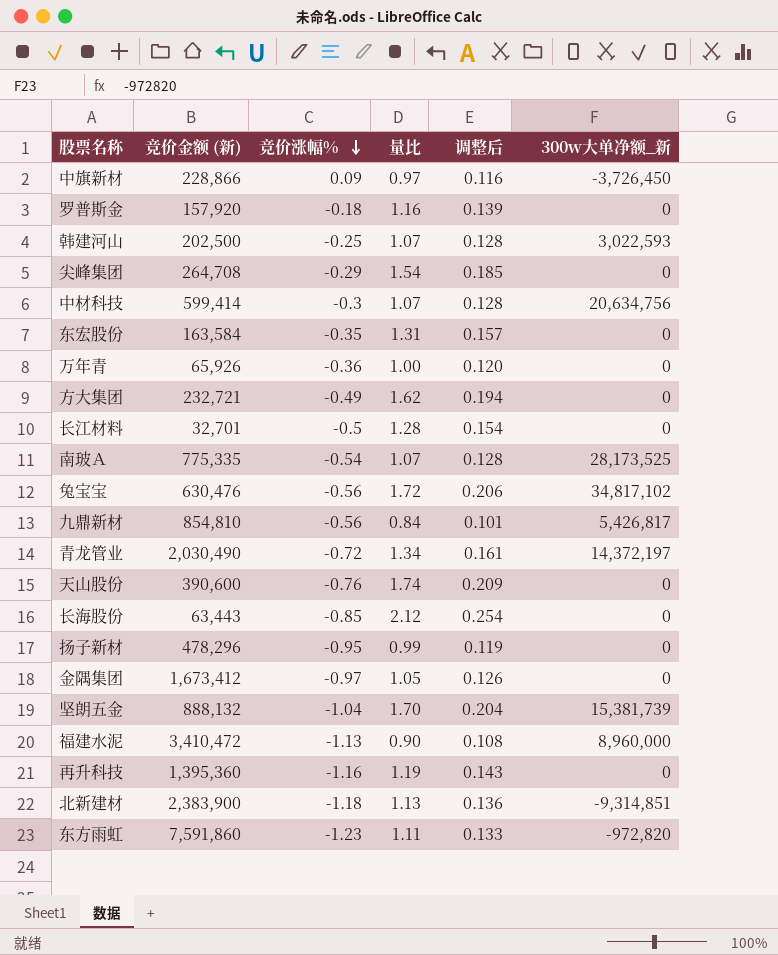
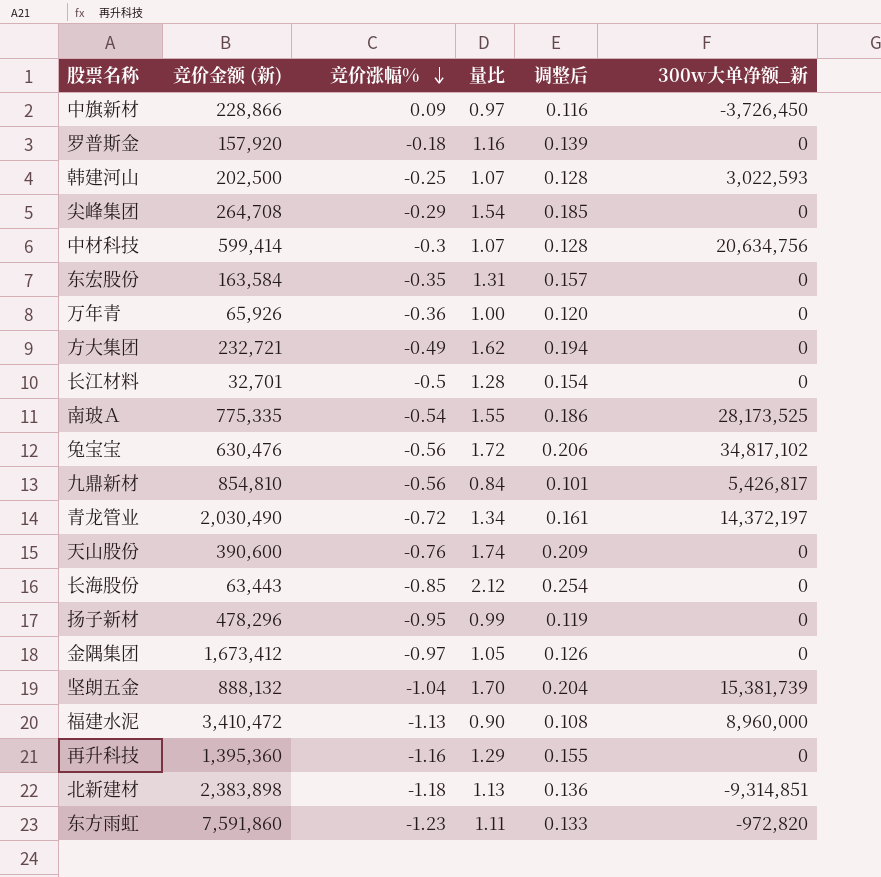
南玻Ａ | 量比: 1.07 -> 1.55
南玻Ａ | 调整后: 0.128 -> 0.186
再升科技 | 量比: 1.19 -> 1.29
再升科技 | 调整后: 0.143 -> 0.155
北新建材 | 竞价金额 (新): 2,383,900 -> 2,383,898

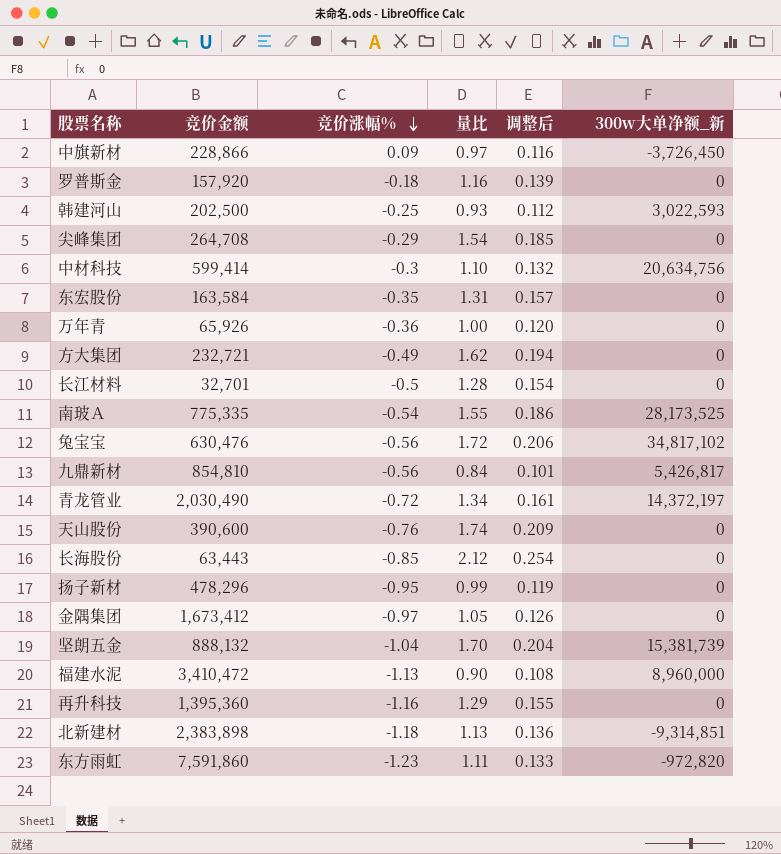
column name: 竞价金额 (新) -> 竞价金额
韩建河山 | 量比: 1.07 -> 0.93
韩建河山 | 调整后: 0.128 -> 0.112
中材科技 | 量比: 1.07 -> 1.10
中材科技 | 调整后: 0.128 -> 0.132

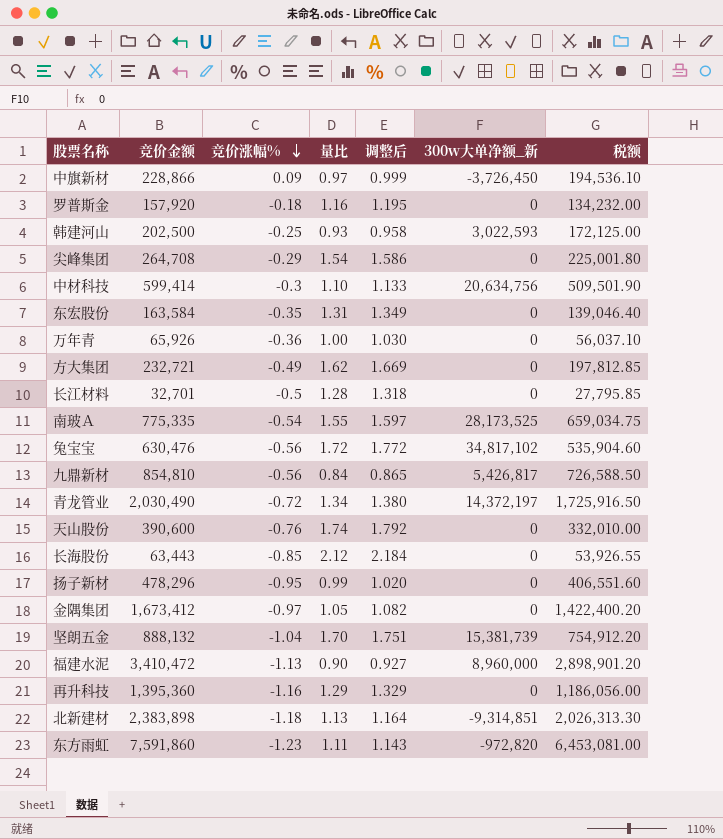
column 调整后 | formula: [量比] * 0.12 -> [量比] * 1.03
column 税额 | formula: none -> [竞价金额] * 0.85

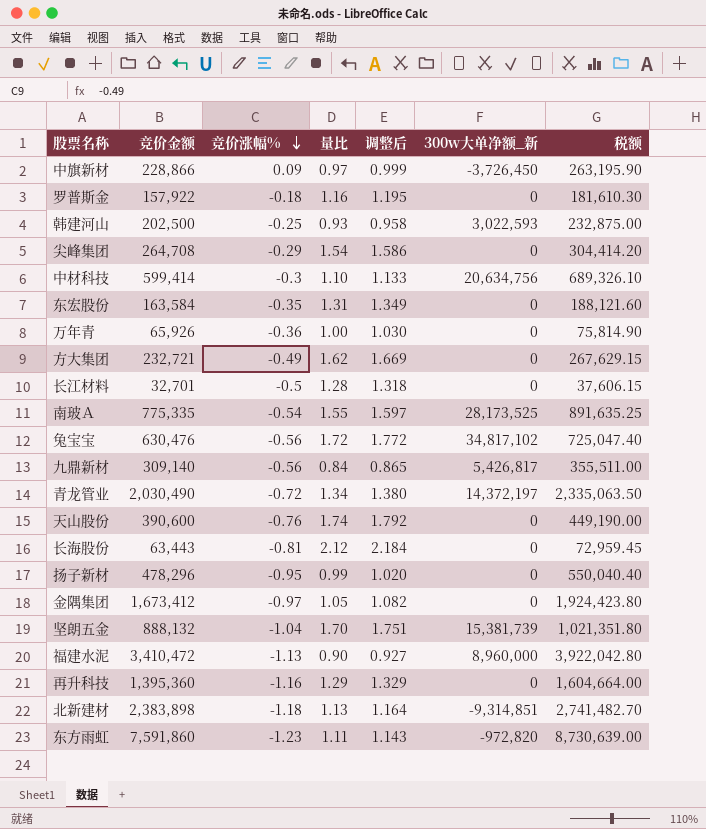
column 税额 | formula: [竞价金额] * 0.85 -> [竞价金额] * 1.15
罗普斯金 | 竞价金额: 157,920 -> 157,922
九鼎新材 | 竞价金额: 854,810 -> 309,140
长海股份 | 竞价涨幅%: -0.85 -> -0.81

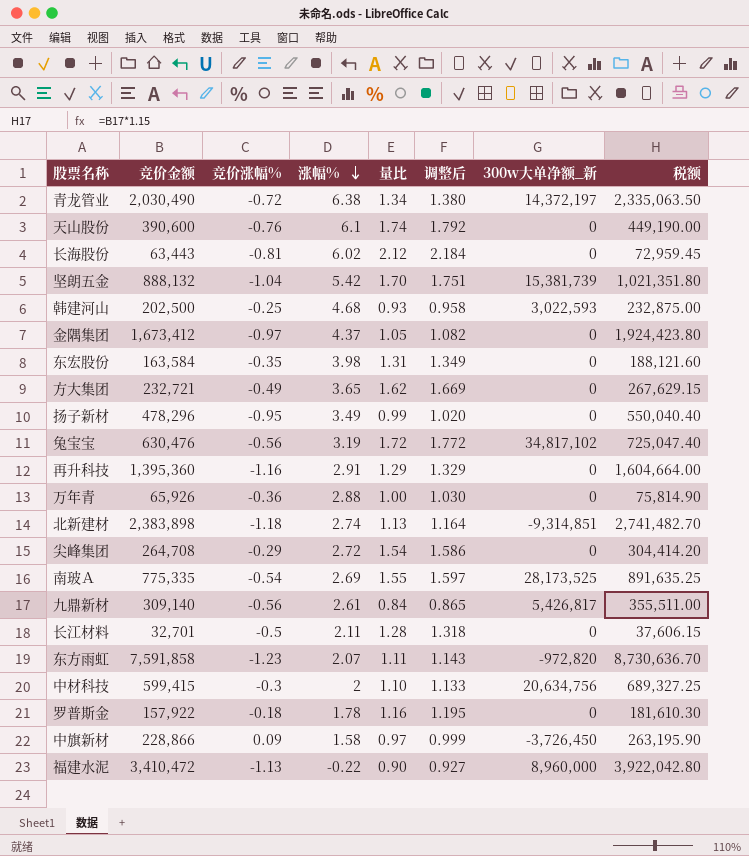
row order: 竞价涨幅% descending -> 涨幅% descending
column 涨幅% | position: none -> 4
东方雨虹 | 竞价金额: 7,591,860 -> 7,591,858
东方雨虹 | 税额: 8,730,639.00 -> 8,730,636.70
中材科技 | 竞价金额: 599,414 -> 599,415
中材科技 | 税额: 689,326.10 -> 689,327.25

